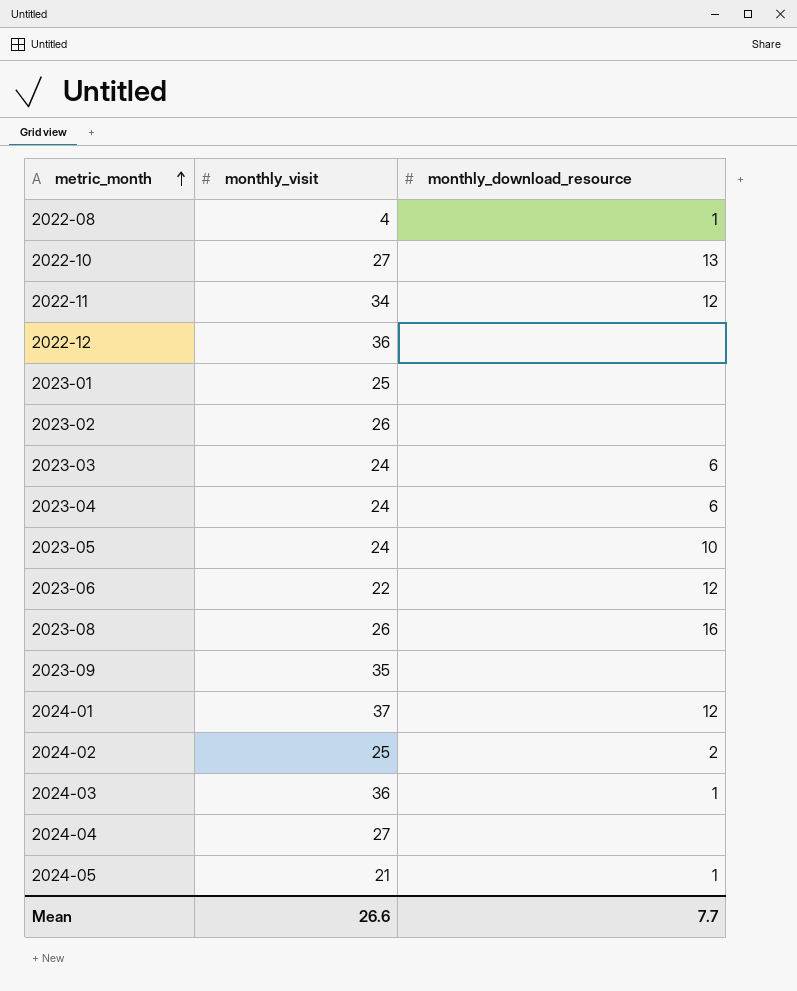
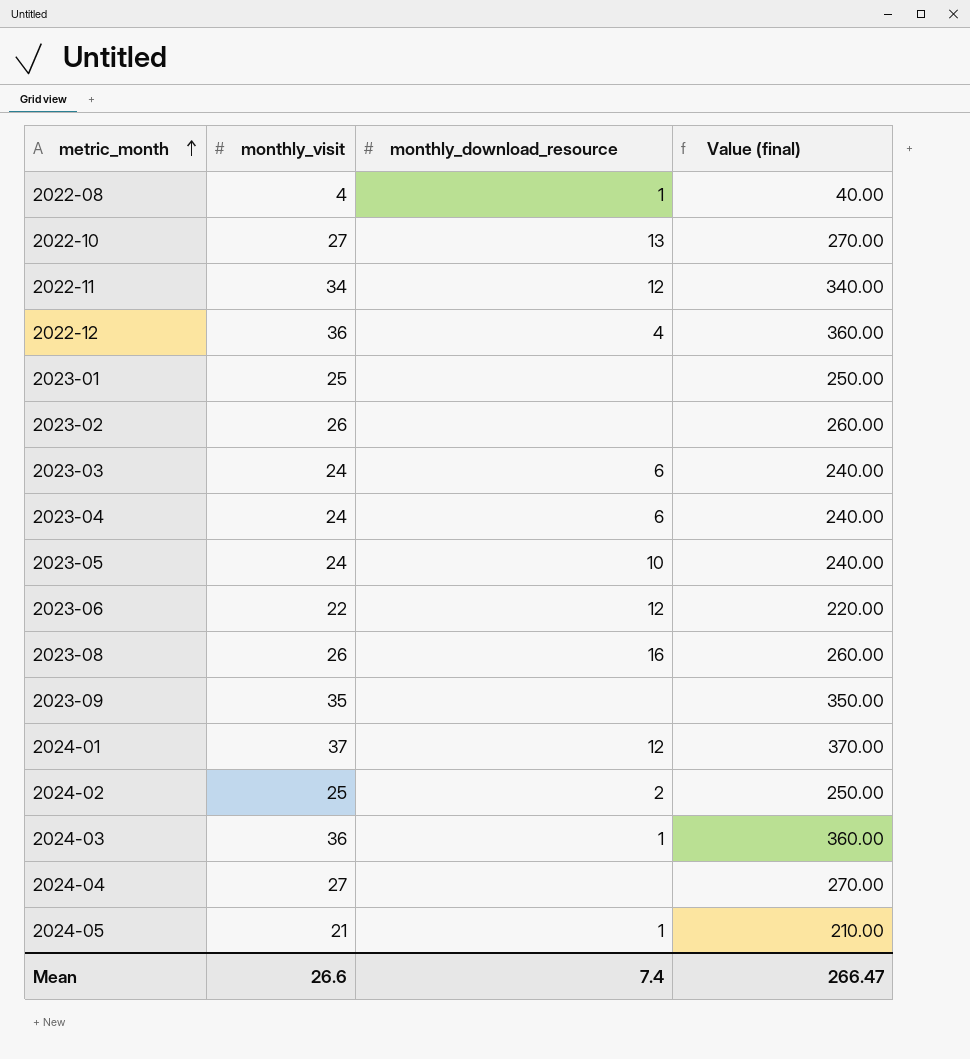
column Value (final) | formula: none -> [monthly_visit] * 10
2022-12 | monthly_download_resource: none -> 4
Mean | monthly_download_resource: 7.7 -> 7.4

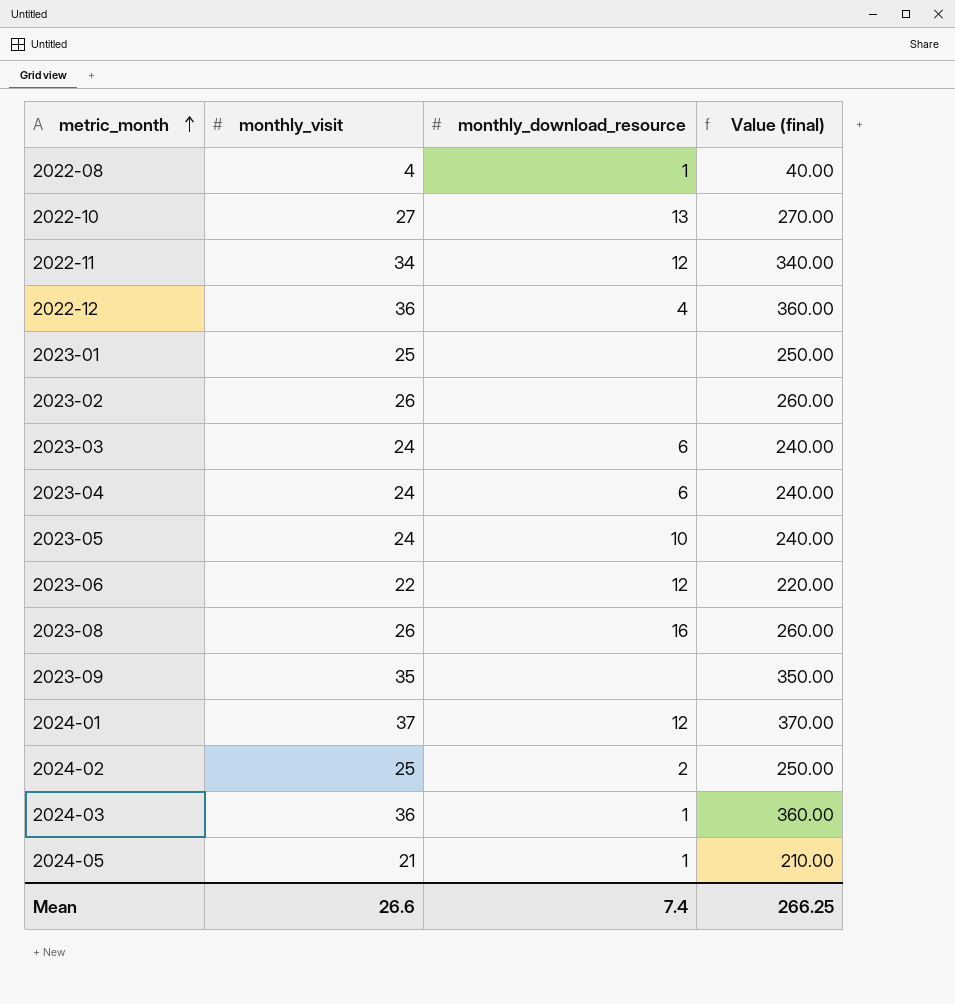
row 2024-04: 27 | none | 270.00 -> none
Mean | Value (final): 266.47 -> 266.25

